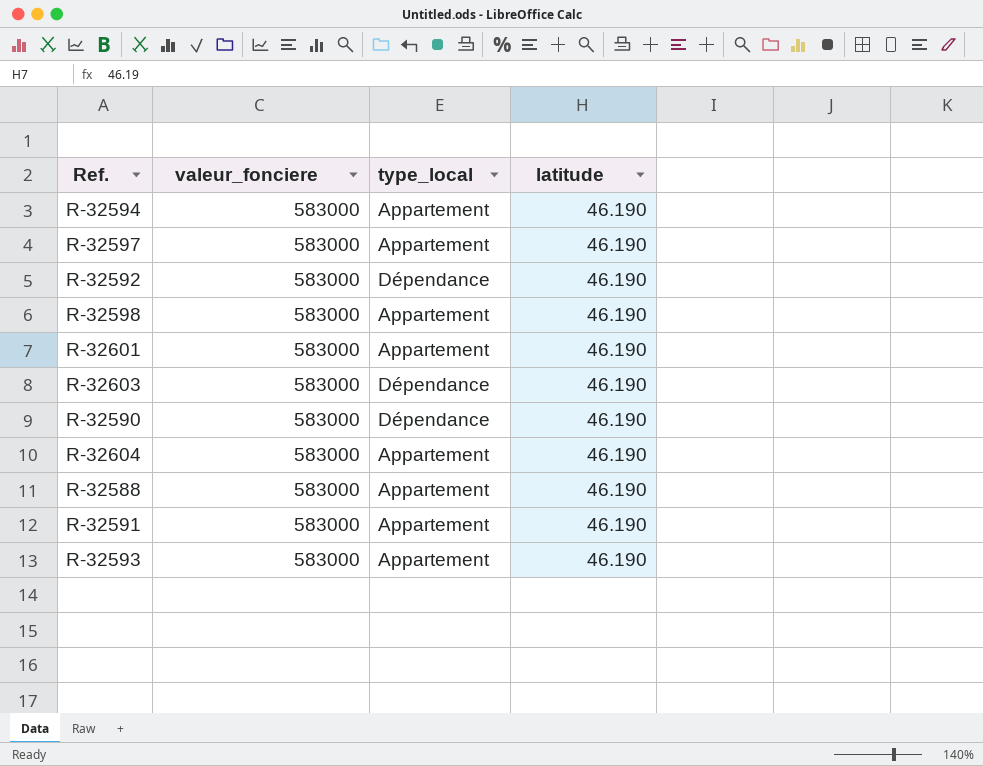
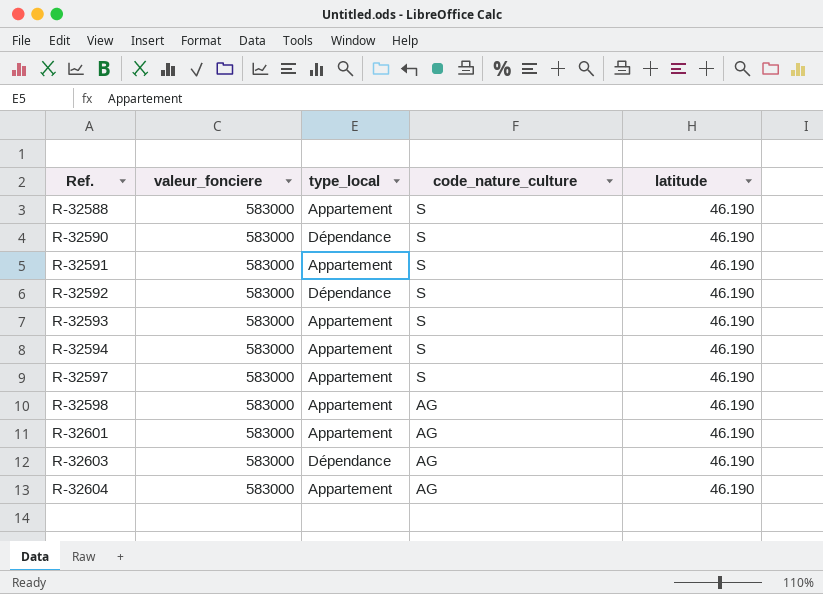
row order: none -> Ref. ascending
column code_nature_culture | position: none -> 4

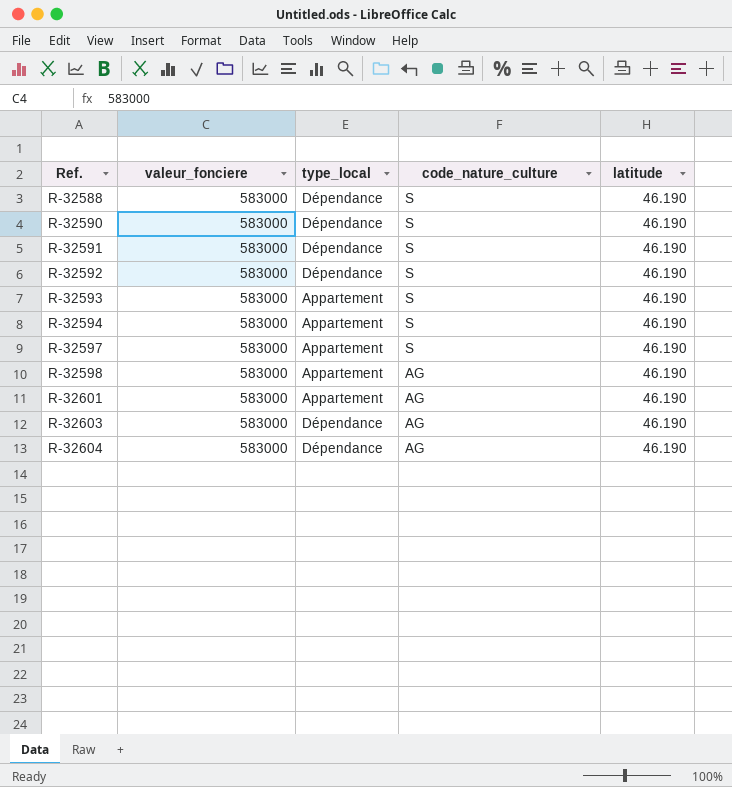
R-32588 | type_local: Appartement -> Dépendance
R-32591 | type_local: Appartement -> Dépendance
R-32604 | type_local: Appartement -> Dépendance

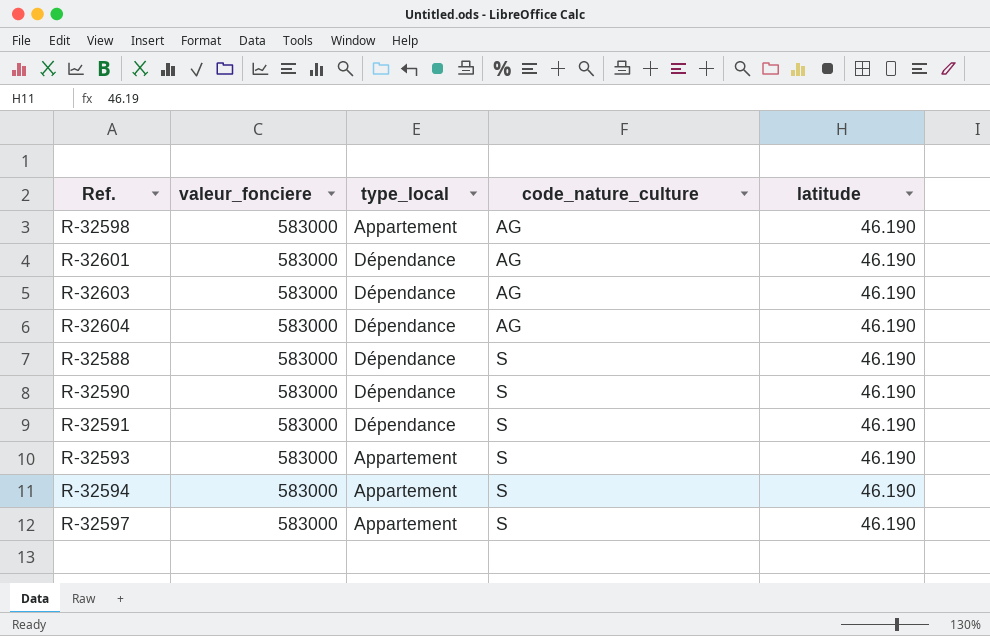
row order: Ref. ascending -> code_nature_culture ascending
row R-32592: 583000 | Dépendance | S | 46.190 -> none
R-32601 | type_local: Appartement -> Dépendance

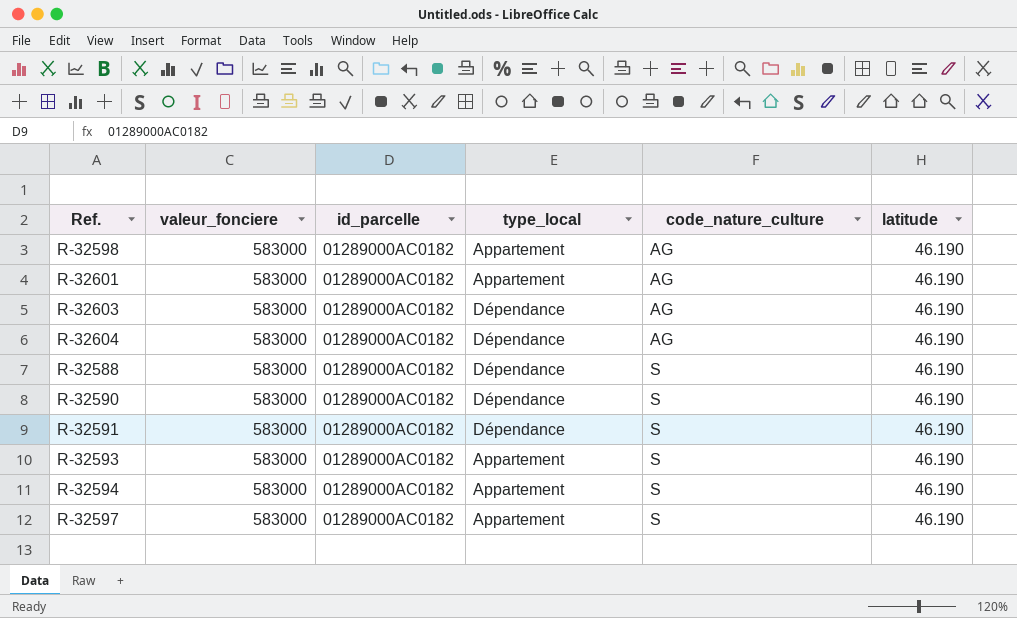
column id_parcelle | position: none -> 3
R-32601 | type_local: Dépendance -> Appartement

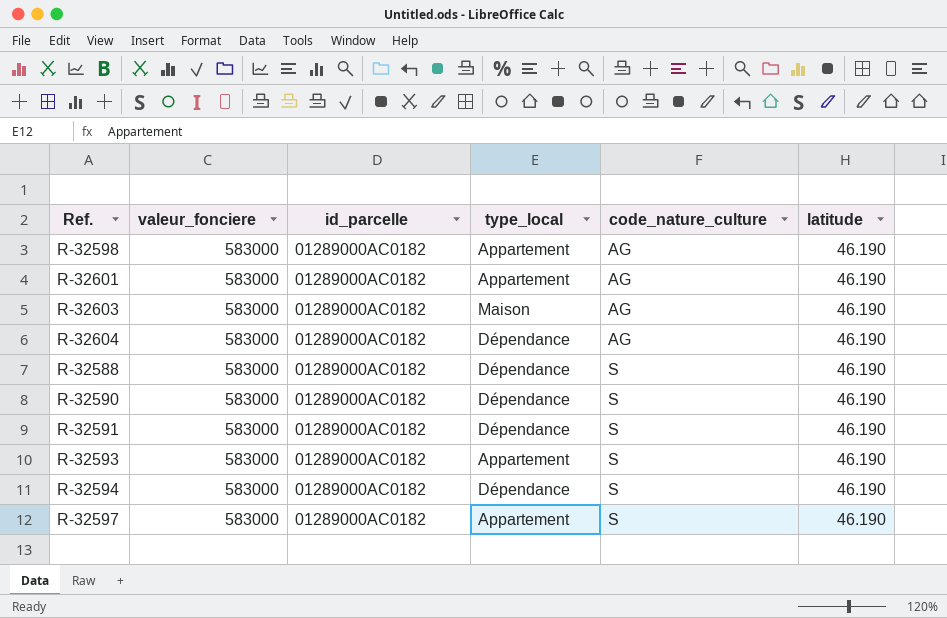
R-32603 | type_local: Dépendance -> Maison
R-32594 | type_local: Appartement -> Dépendance

